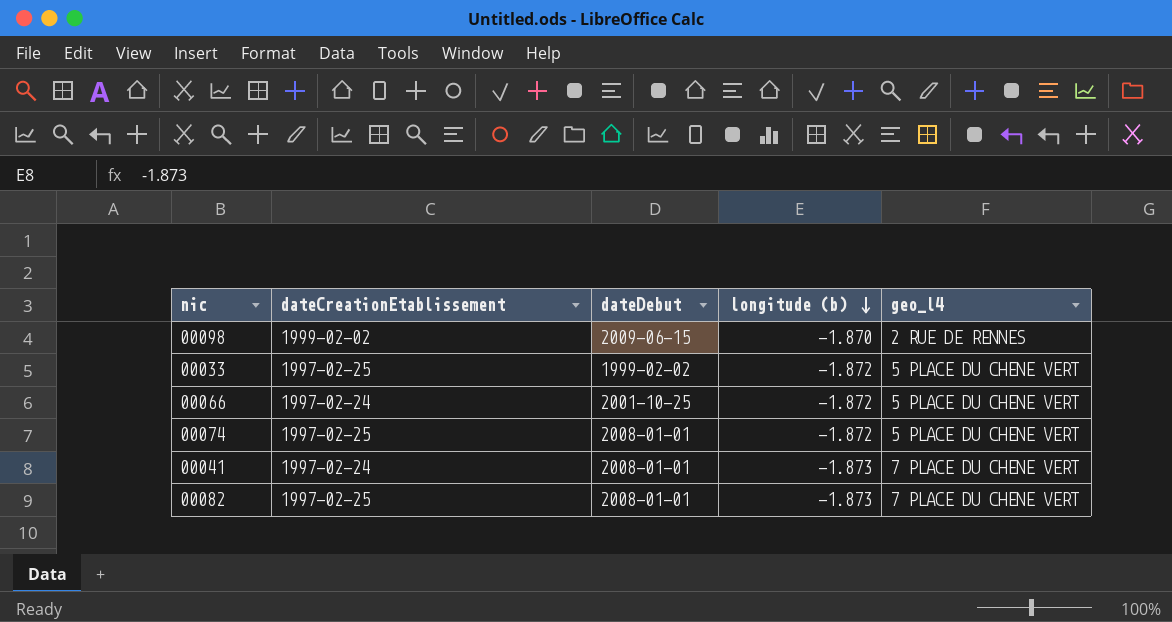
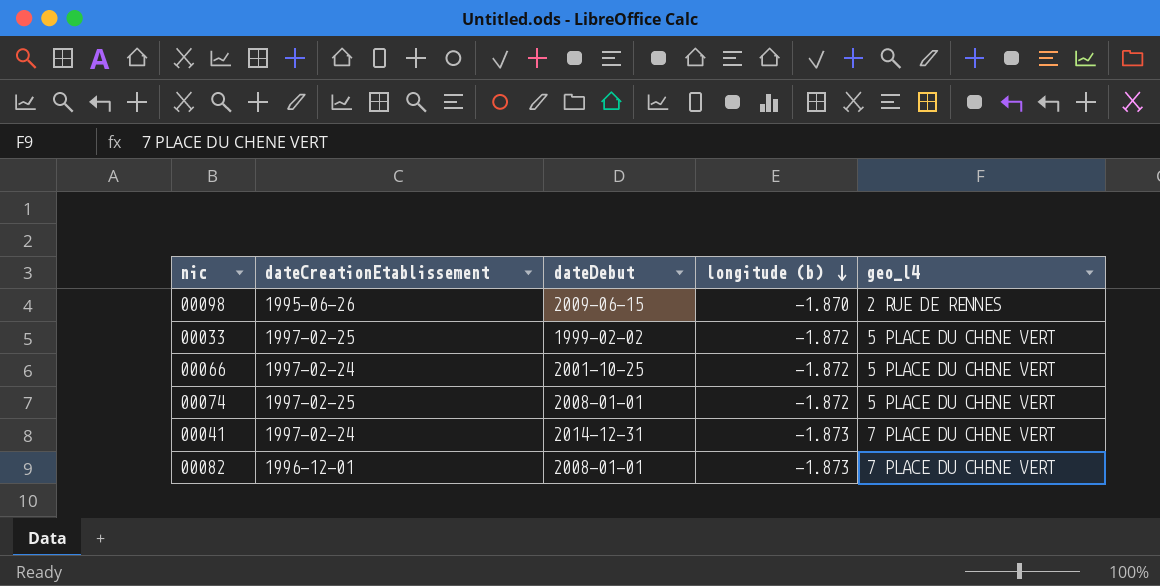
00098 | dateCreationEtablissement: 1999-02-02 -> 1995-06-26
00041 | dateDebut: 2008-01-01 -> 2014-12-31
00082 | dateCreationEtablissement: 1997-02-25 -> 1996-12-01

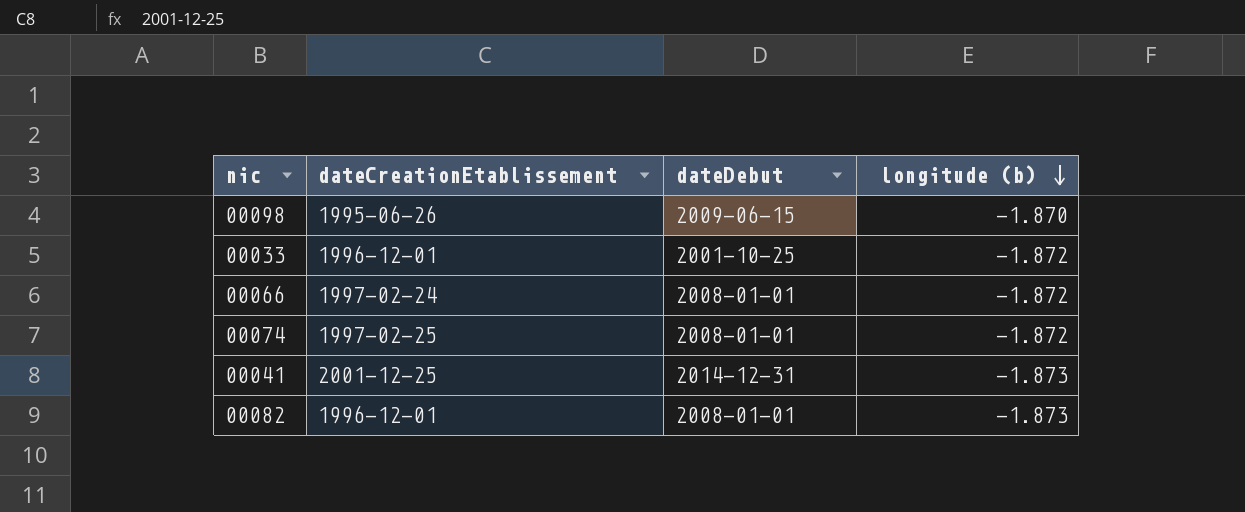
column geo_l4 | position: 5 -> none
00033 | dateCreationEtablissement: 1997-02-25 -> 1996-12-01
00033 | dateDebut: 1999-02-02 -> 2001-10-25
00066 | dateDebut: 2001-10-25 -> 2008-01-01
00041 | dateCreationEtablissement: 1997-02-24 -> 2001-12-25

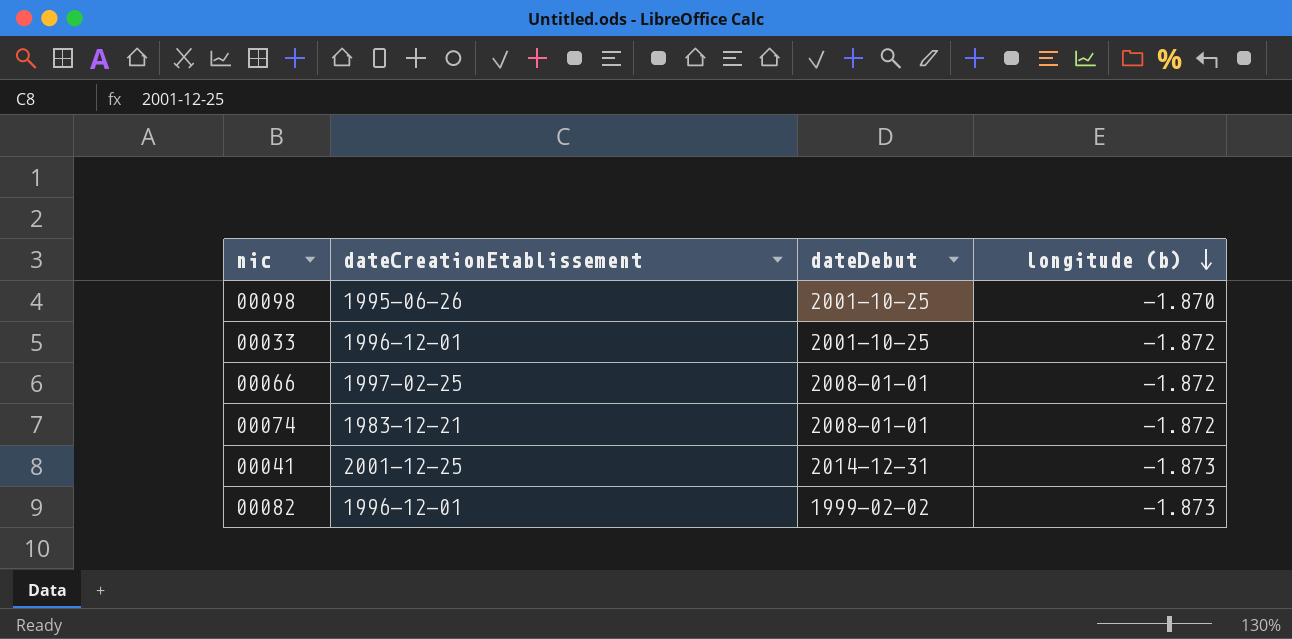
00098 | dateDebut: 2009-06-15 -> 2001-10-25
00066 | dateCreationEtablissement: 1997-02-24 -> 1997-02-25
00074 | dateCreationEtablissement: 1997-02-25 -> 1983-12-21
00082 | dateDebut: 2008-01-01 -> 1999-02-02

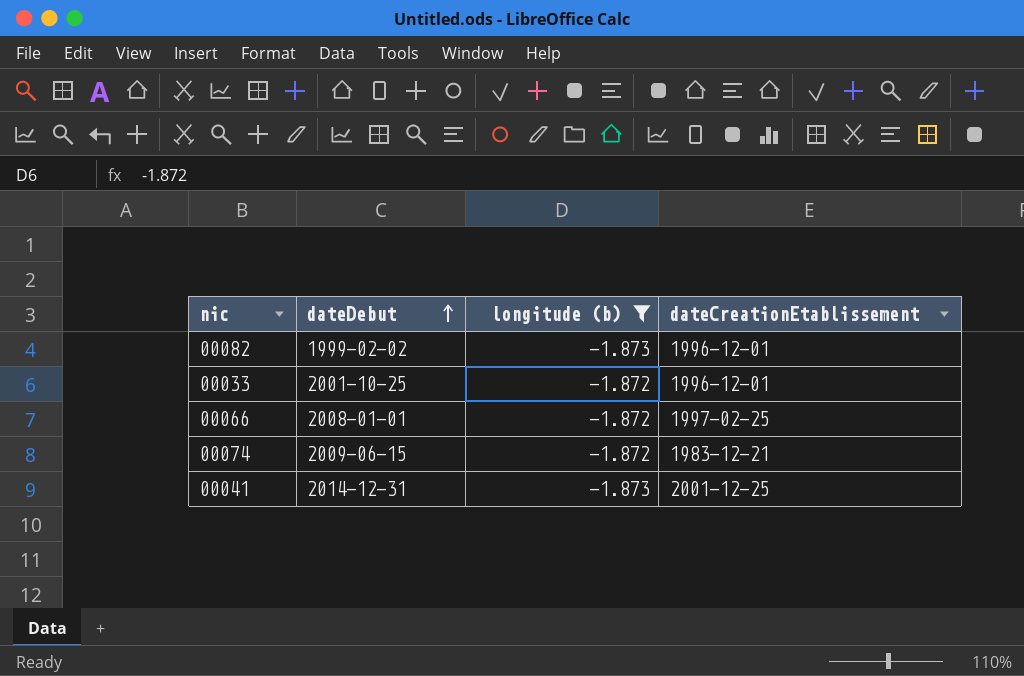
filter: none -> longitude (b) != -1.870
row order: longitude (b) descending -> dateDebut ascending
column dateCreationEtablissement | position: 2 -> 4
00074 | dateDebut: 2008-01-01 -> 2009-06-15

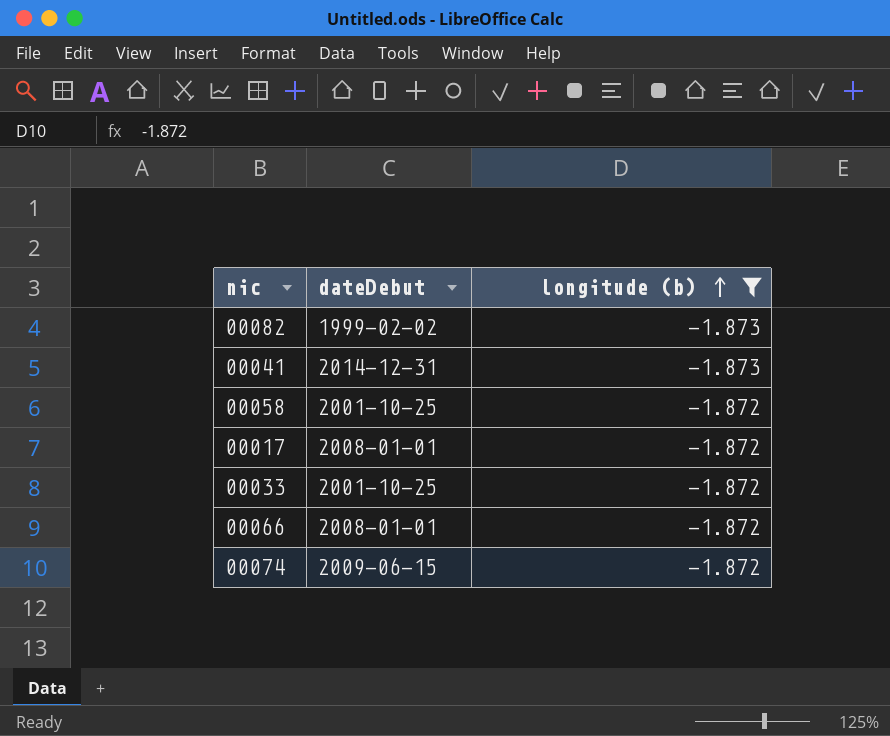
row order: dateDebut ascending -> longitude (b) ascending
column dateCreationEtablissement | position: 4 -> none
row 00058: none -> 2001-10-25 | -1.872
row 00017: none -> 2008-01-01 | -1.872

